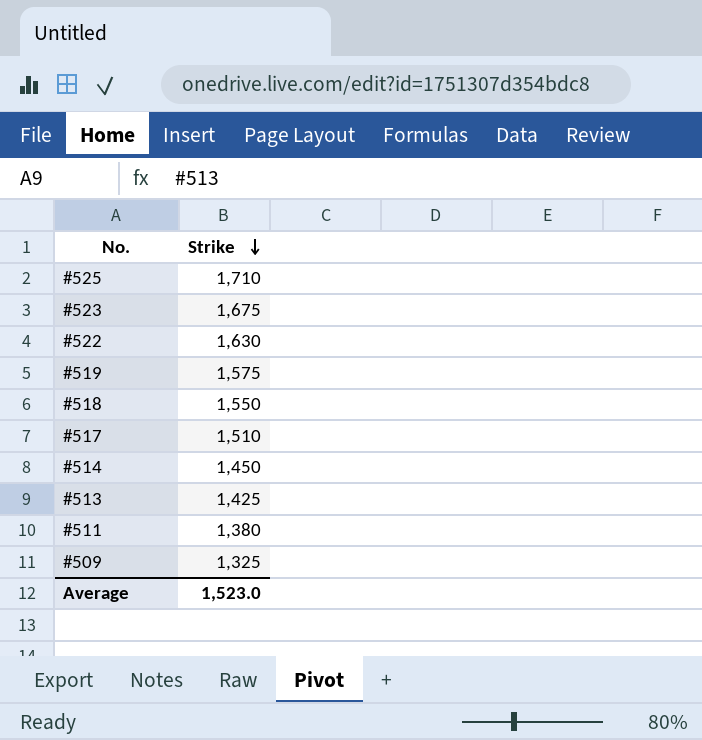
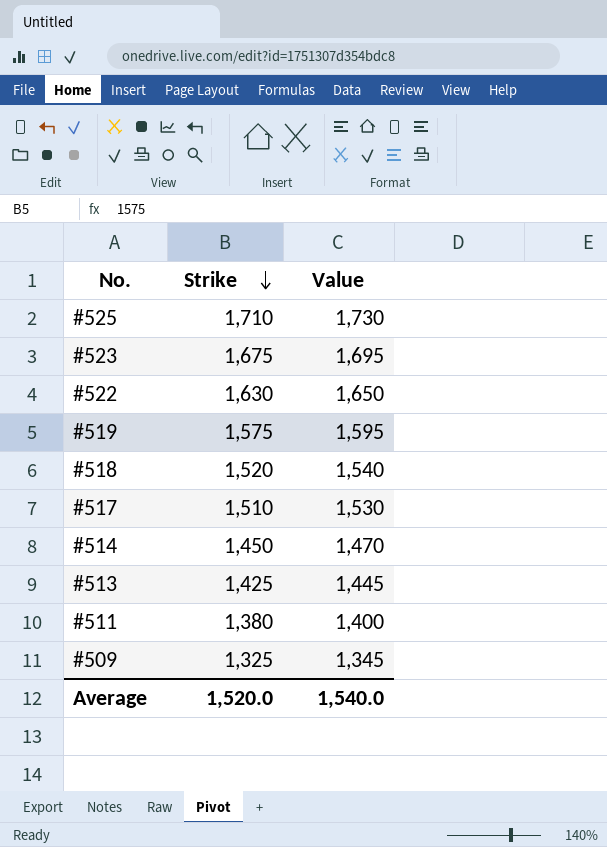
column Value | formula: none -> [Strike] + 20
#518 | Strike: 1,550 -> 1,520
Average | Strike: 1,523.0 -> 1,520.0

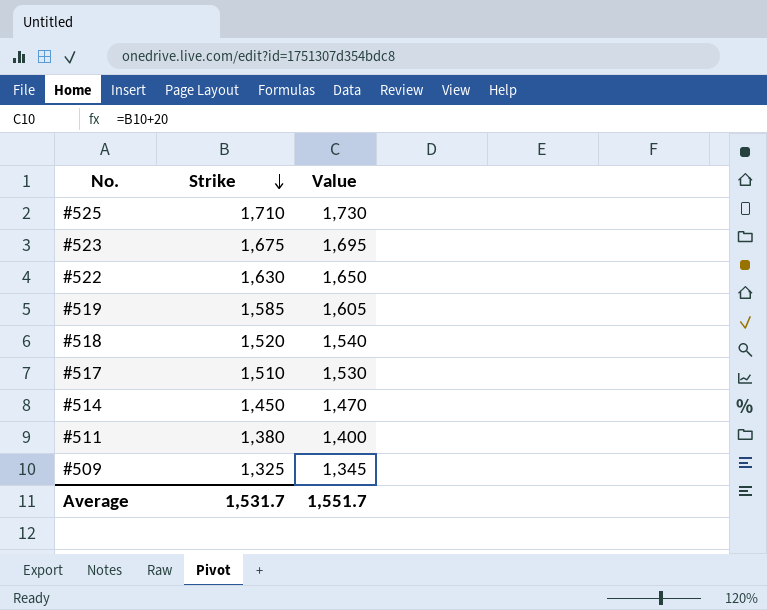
row #513: 1,425 | 1,445 -> none
#519 | Strike: 1,575 -> 1,585
#519 | Value: 1,595 -> 1,605
Average | Strike: 1,520.0 -> 1,531.7
Average | Value: 1,540.0 -> 1,551.7

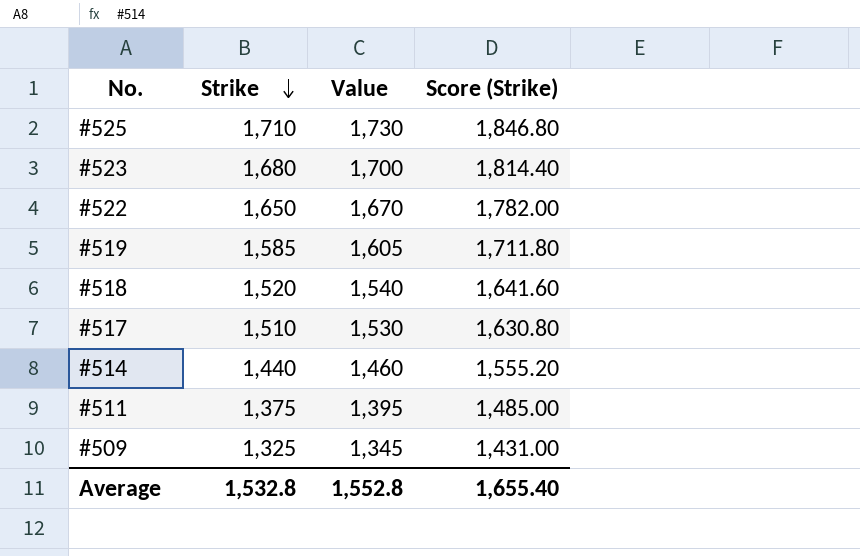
column Score (Strike) | formula: none -> [Strike] * 1.08
#523 | Strike: 1,675 -> 1,680
#523 | Value: 1,695 -> 1,700
#522 | Strike: 1,630 -> 1,650
#522 | Value: 1,650 -> 1,670
#514 | Strike: 1,450 -> 1,440
#514 | Value: 1,470 -> 1,460
#511 | Strike: 1,380 -> 1,375
#511 | Value: 1,400 -> 1,395
Average | Strike: 1,531.7 -> 1,532.8
Average | Value: 1,551.7 -> 1,552.8

